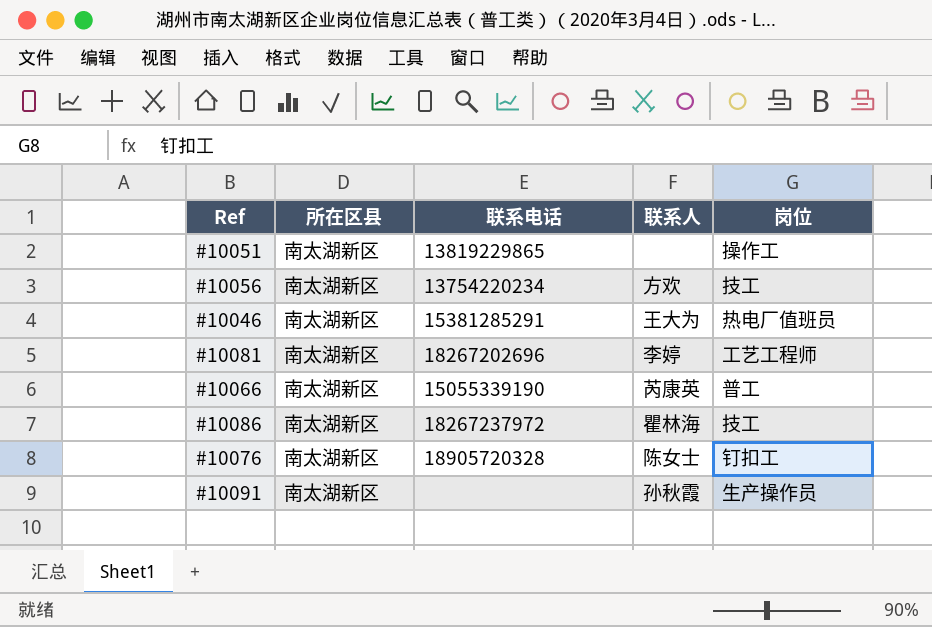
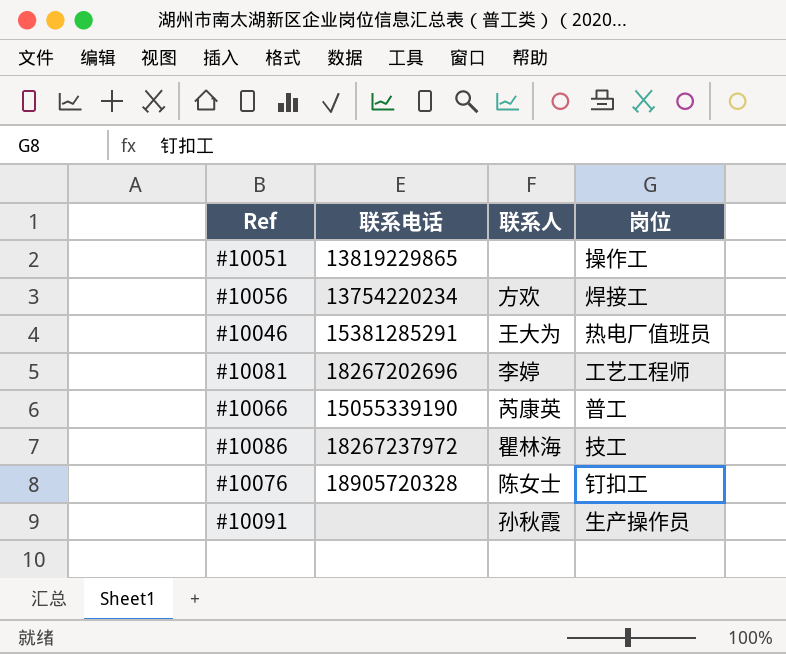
column 所在区县 | position: 2 -> none
#10056 | 岗位: 技工 -> 焊接工

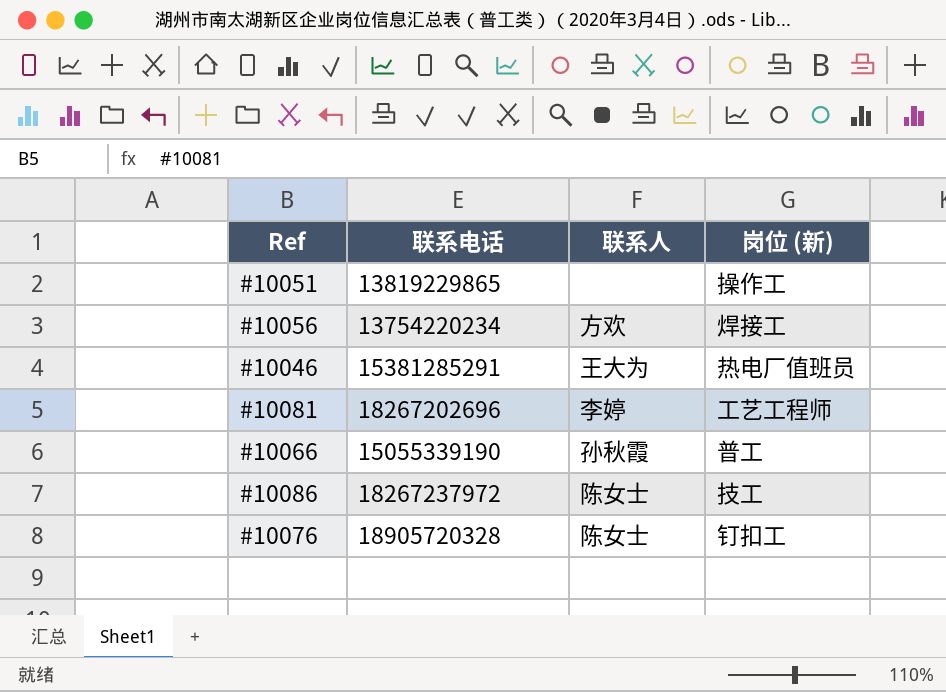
column name: 岗位 -> 岗位 (新)
row #10091: none | 孙秋霞 | 生产操作员 -> none
#10066 | 联系人: 芮康英 -> 孙秋霞
#10086 | 联系人: 瞿林海 -> 陈女士

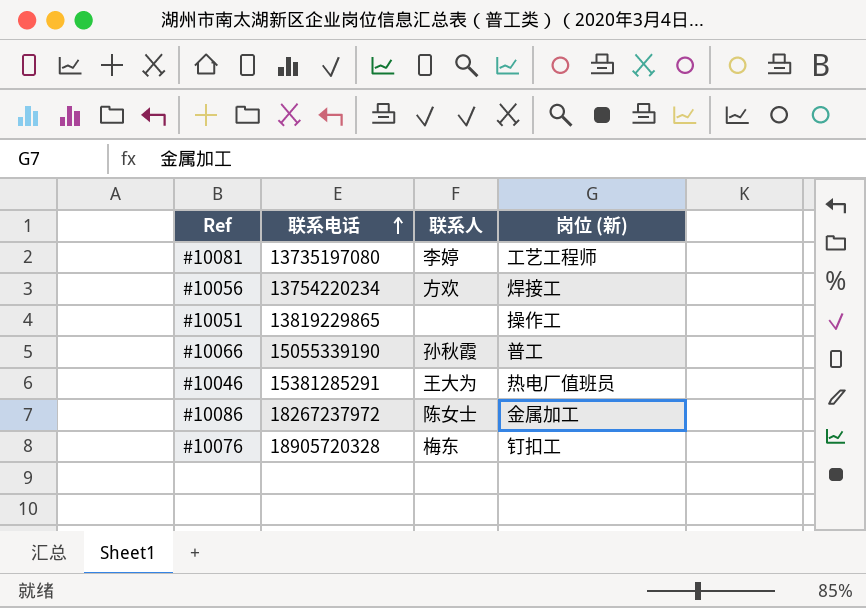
row order: none -> 联系电话 ascending
#10081 | 联系电话: 18267202696 -> 13735197080
#10086 | 岗位 (新): 技工 -> 金属加工
#10076 | 联系人: 陈女士 -> 梅东

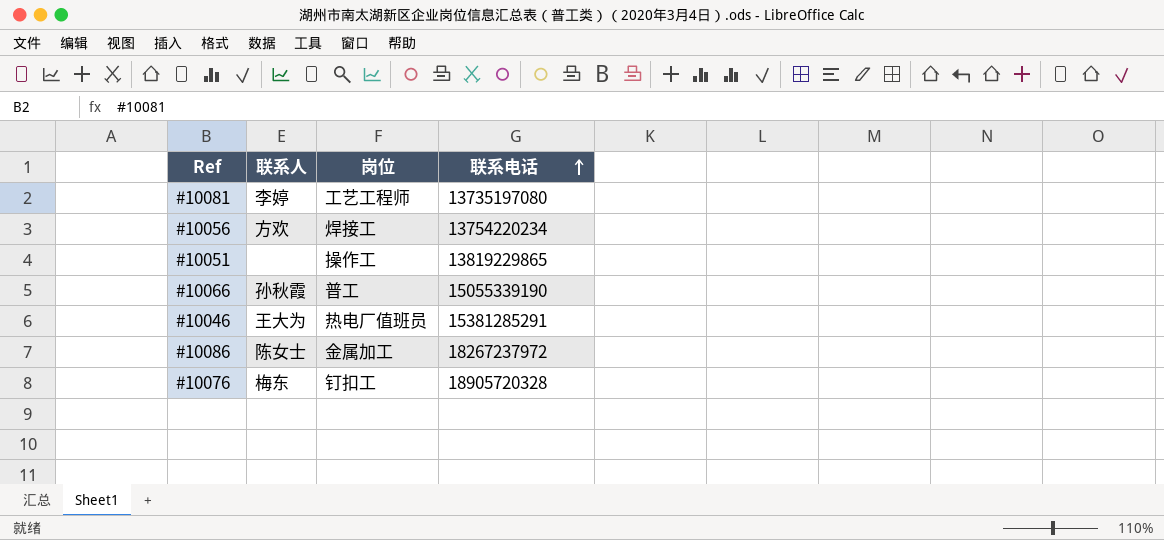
column name: 岗位 (新) -> 岗位
column 联系电话 | position: 2 -> 4

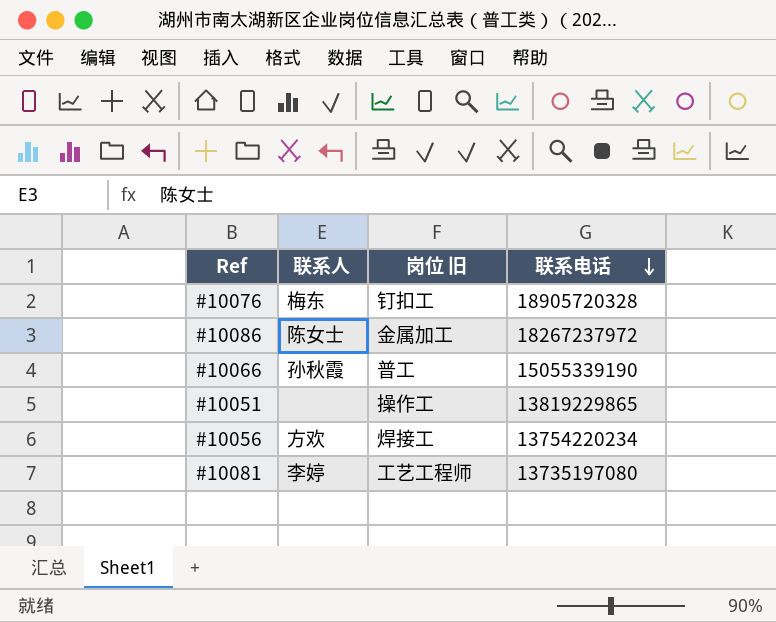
row order: 联系电话 ascending -> 联系电话 descending
column name: 岗位 -> 岗位 旧
row #10046: 王大为 | 热电厂值班员 | 15381285291 -> none

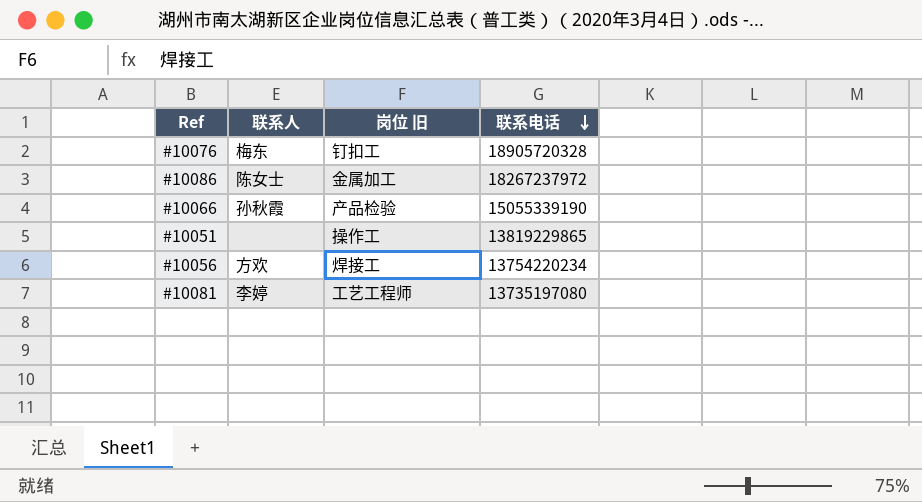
#10066 | 岗位 旧: 普工 -> 产品检验

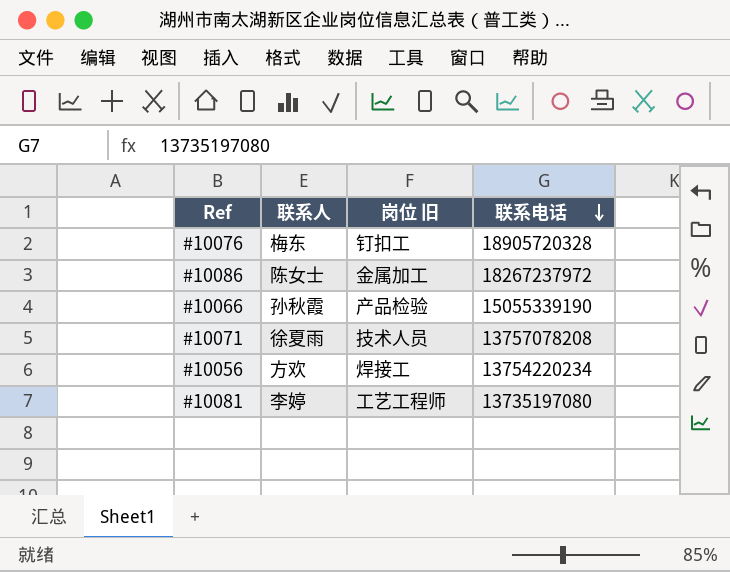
row #10051: none | 操作工 | 13819229865 -> none
row #10071: none -> 徐夏雨 | 技术人员 | 13757078208

